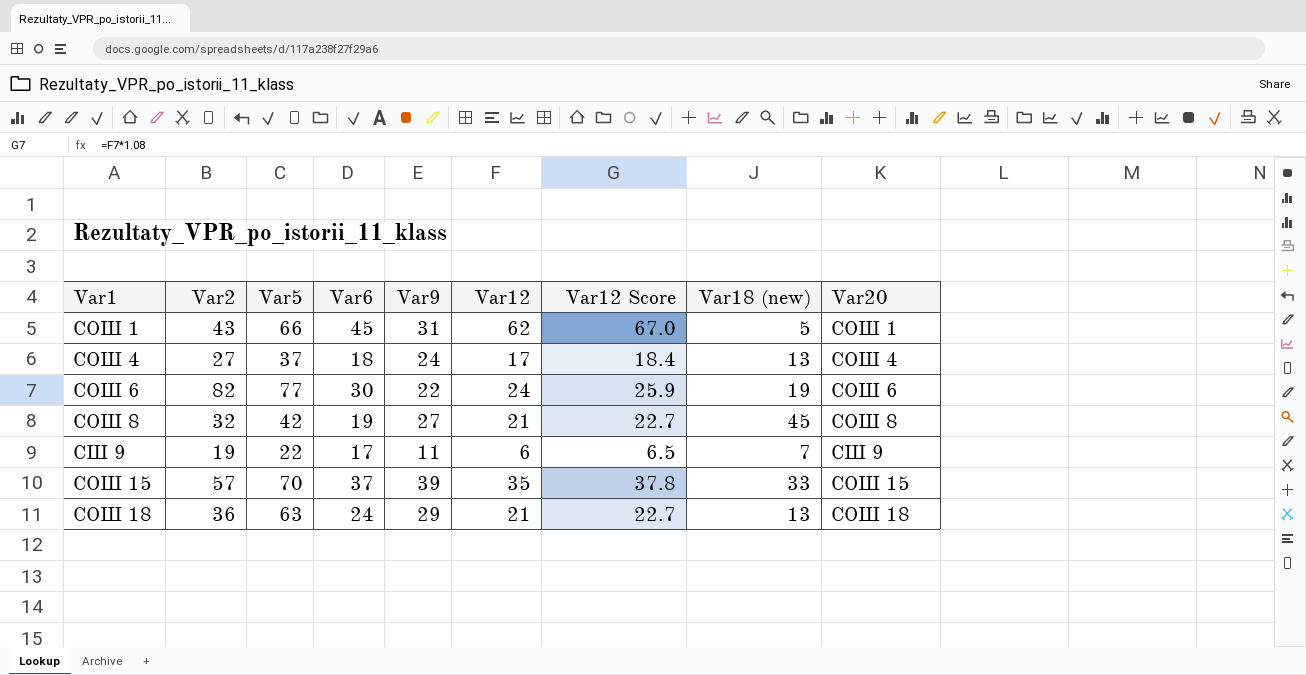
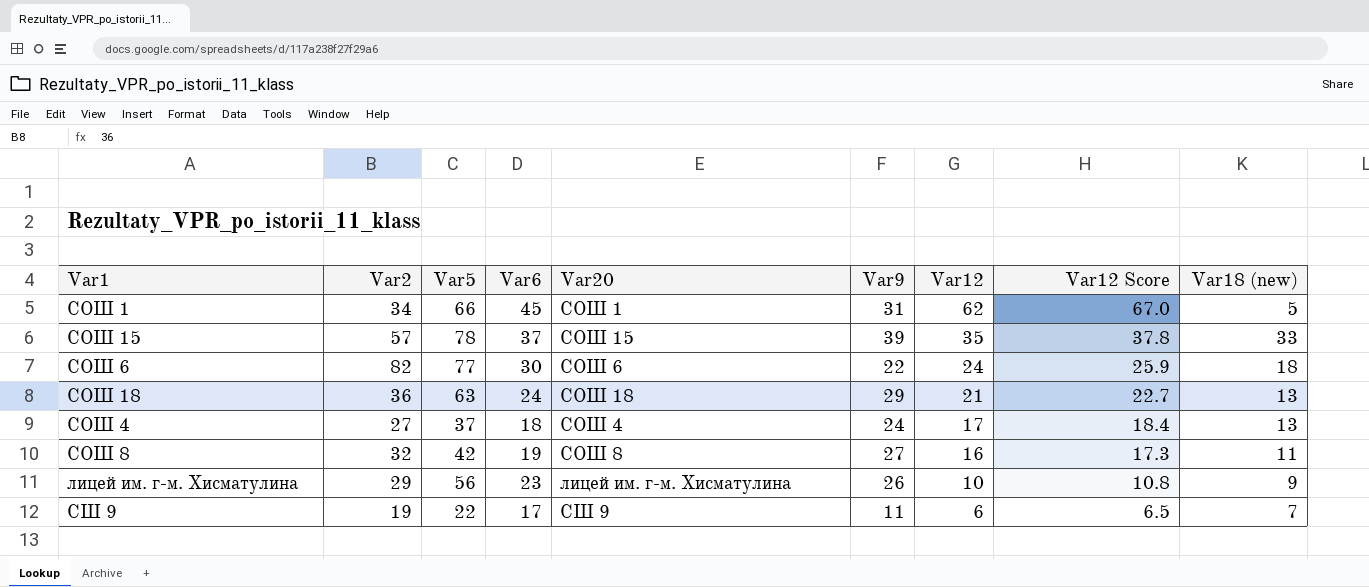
row order: none -> Var12 descending
column Var20 | position: 9 -> 5
СОШ 1 | Var2: 43 -> 34
СОШ 15 | Var5: 70 -> 78
СОШ 6 | Var18 (new): 19 -> 18
СОШ 8 | Var12: 21 -> 16
СОШ 8 | Var12 Score: 22.7 -> 17.3
СОШ 8 | Var18 (new): 45 -> 11
row лицей им. г-м. Хисматулина: none -> 29 | 56 | 23 | лицей им. г-м. Хисматулина | 26 | 10 | 10.8 | 9

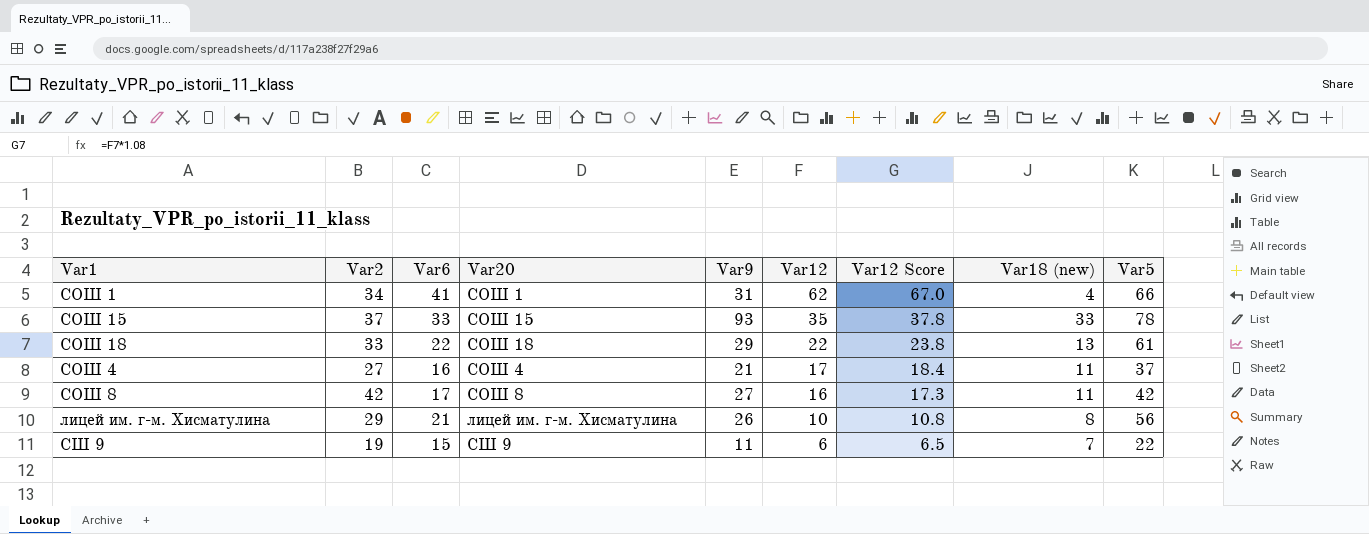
column Var5 | position: 3 -> 9
row СОШ 6: 82 | 77 | 30 | СОШ 6 | 22 | 24 | 25.9 | 18 -> none
СОШ 1 | Var6: 45 -> 41
СОШ 1 | Var18 (new): 5 -> 4
СОШ 15 | Var2: 57 -> 37
СОШ 15 | Var6: 37 -> 33
СОШ 15 | Var9: 39 -> 93
СОШ 18 | Var2: 36 -> 33
СОШ 18 | Var6: 24 -> 22
СОШ 18 | Var12: 21 -> 22
СОШ 18 | Var12 Score: 22.7 -> 23.8
СОШ 18 | Var5: 63 -> 61
СОШ 4 | Var6: 18 -> 16
СОШ 4 | Var9: 24 -> 21
СОШ 4 | Var18 (new): 13 -> 11
СОШ 8 | Var2: 32 -> 42
СОШ 8 | Var6: 19 -> 17
лицей им. г-м. Хисматулина | Var6: 23 -> 21
лицей им. г-м. Хисматулина | Var18 (new): 9 -> 8
СШ 9 | Var6: 17 -> 15

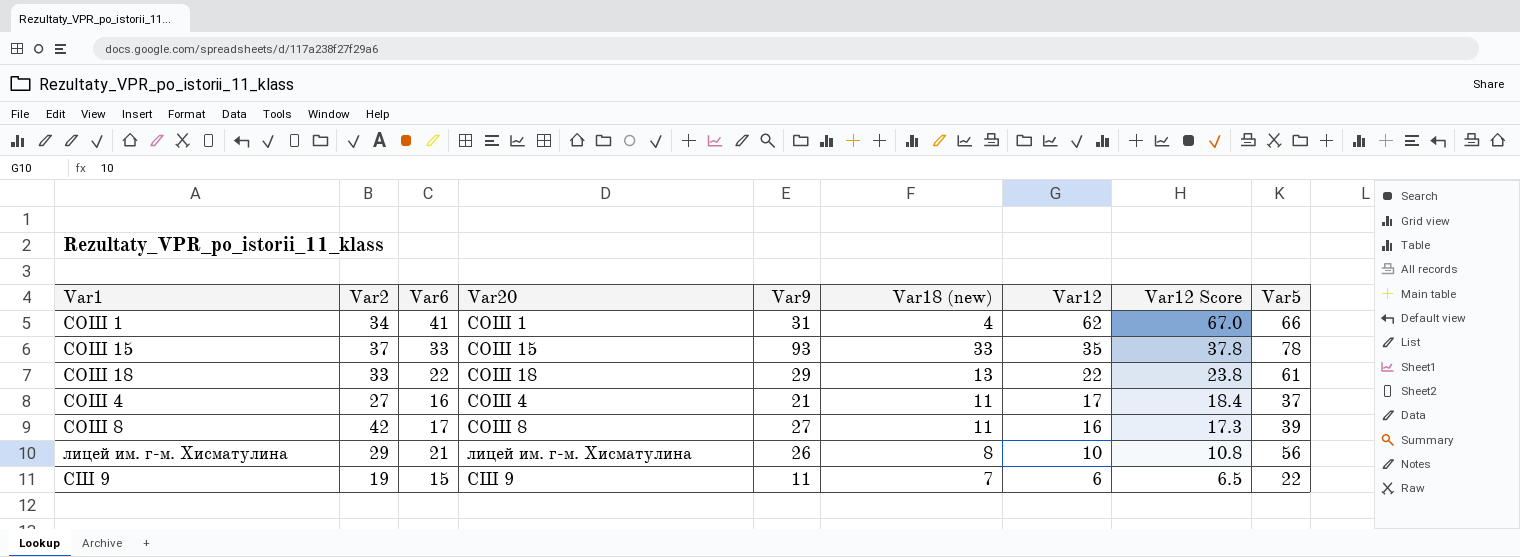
column Var18 (new) | position: 8 -> 6
СОШ 8 | Var5: 42 -> 39

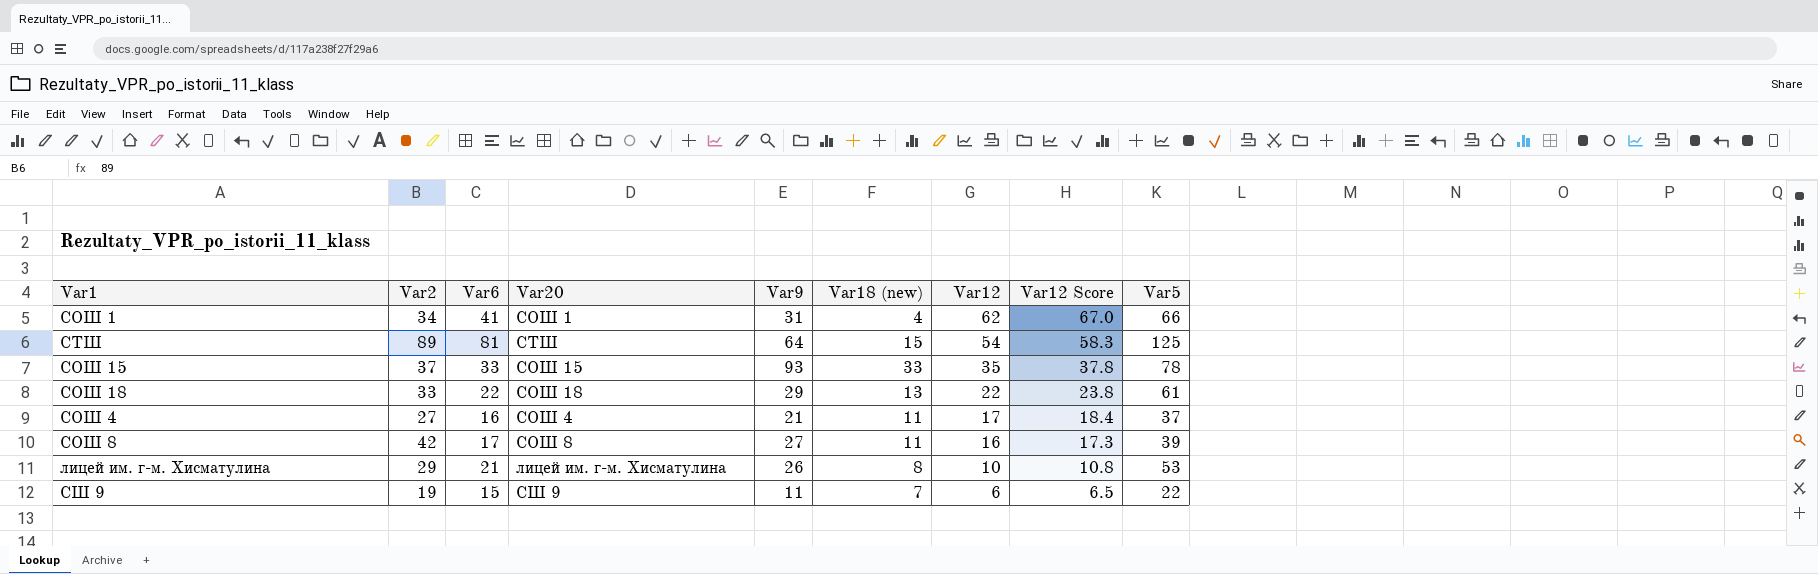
row СТШ: none -> 89 | 81 | СТШ | 64 | 15 | 54 | 58.3 | 125
лицей им. г-м. Хисматулина | Var5: 56 -> 53

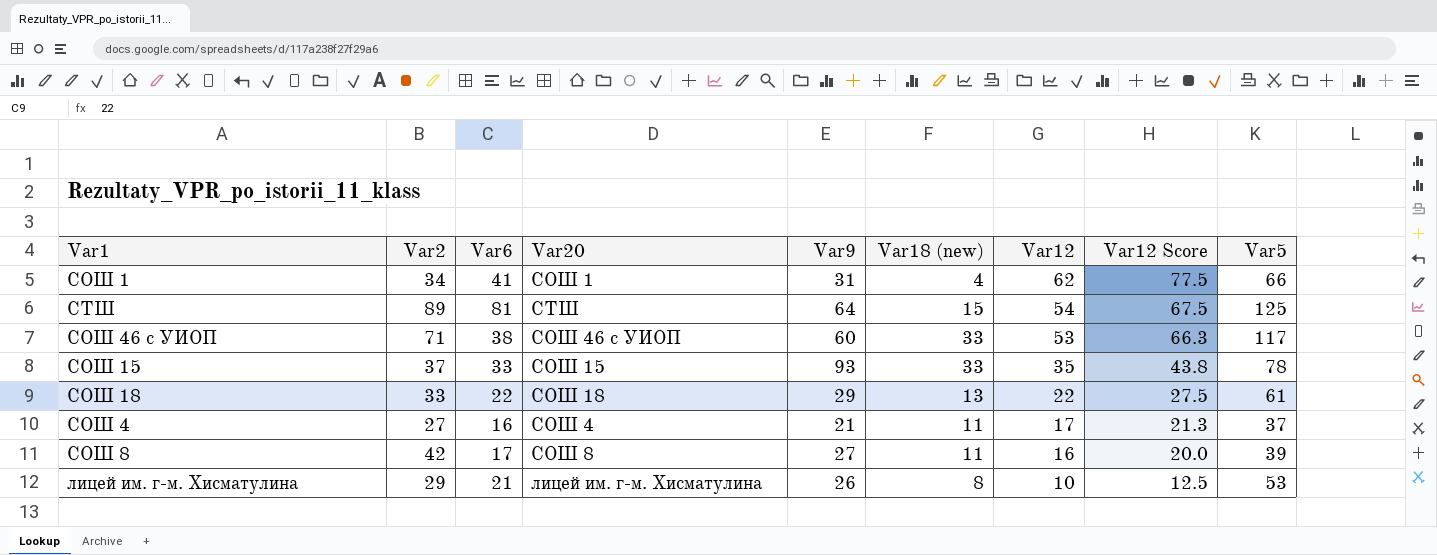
column Var12 Score | formula: [Var12] * 1.08 -> [Var12] * 1.25
row СШ 9: 19 | 15 | СШ 9 | 11 | 7 | 6 | 6.5 | 22 -> none
row СОШ 46 с УИОП: none -> 71 | 38 | СОШ 46 с УИОП | 60 | 33 | 53 | 66.3 | 117

